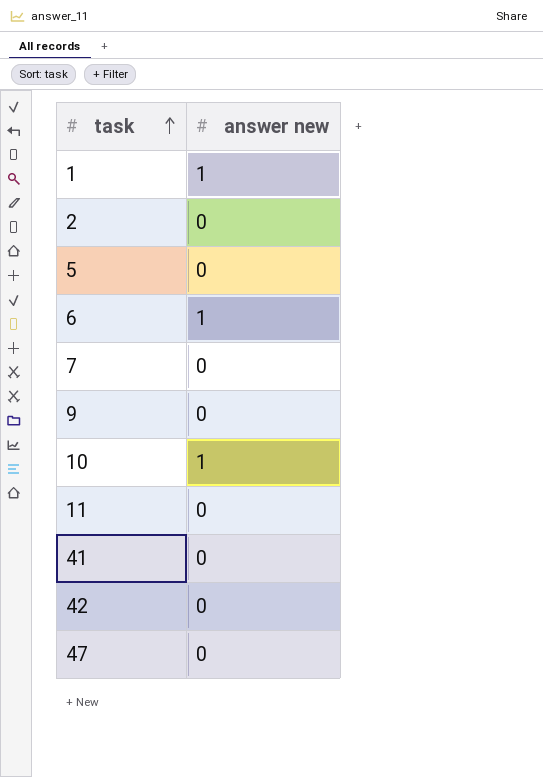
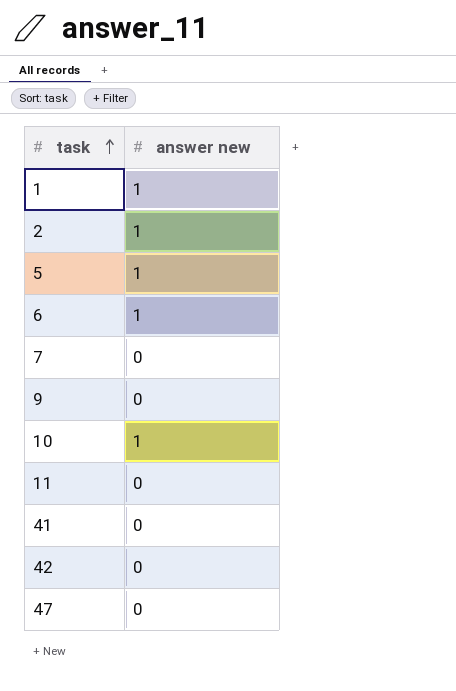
2 | answer new: 0 -> 1
5 | answer new: 0 -> 1

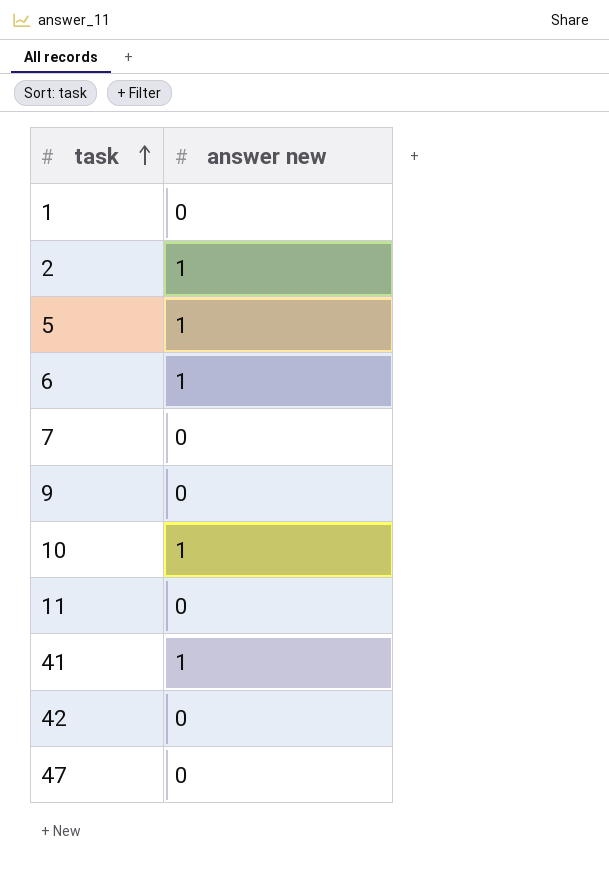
1 | answer new: 1 -> 0
41 | answer new: 0 -> 1

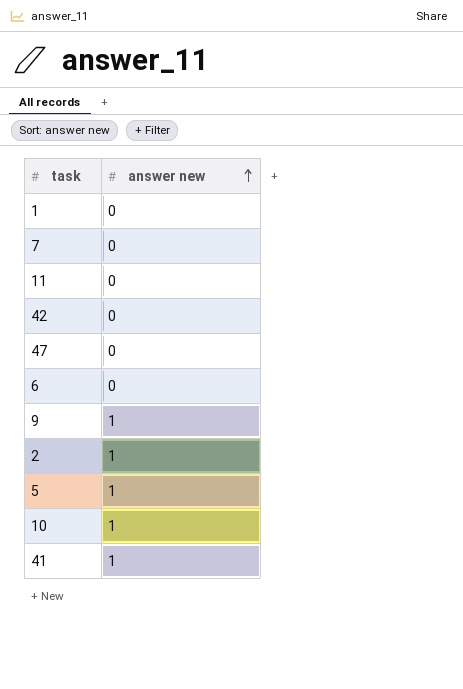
row order: task ascending -> answer new ascending
6 | answer new: 1 -> 0
9 | answer new: 0 -> 1

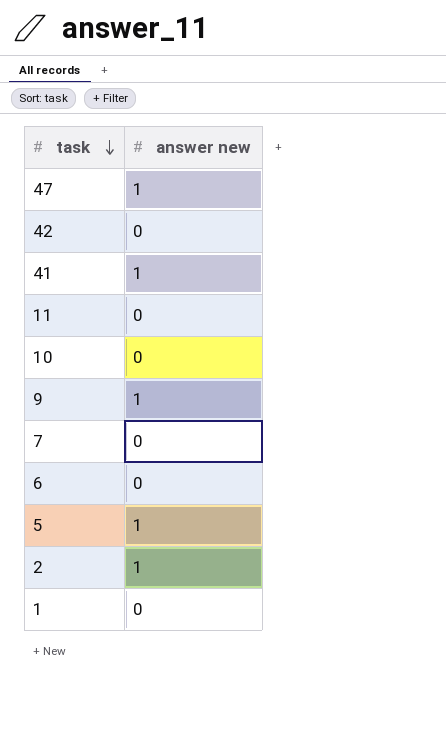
row order: answer new ascending -> task descending
47 | answer new: 0 -> 1
10 | answer new: 1 -> 0

